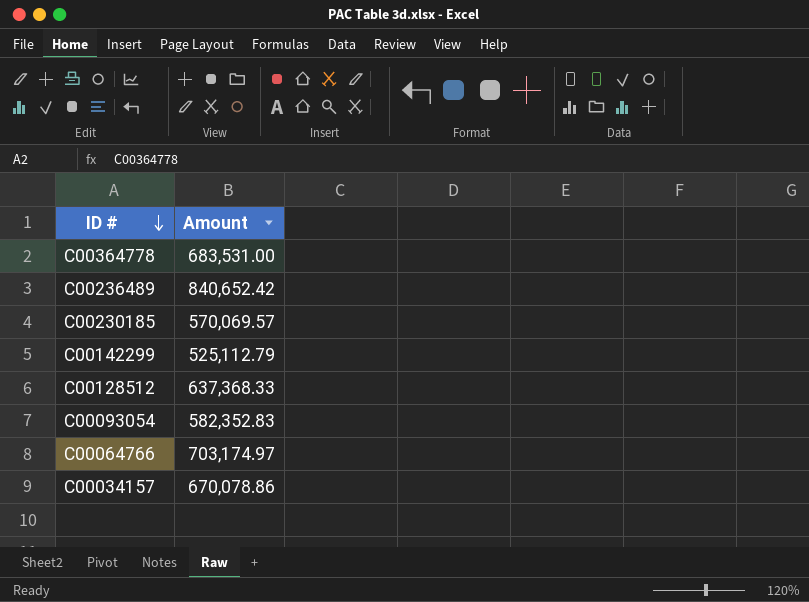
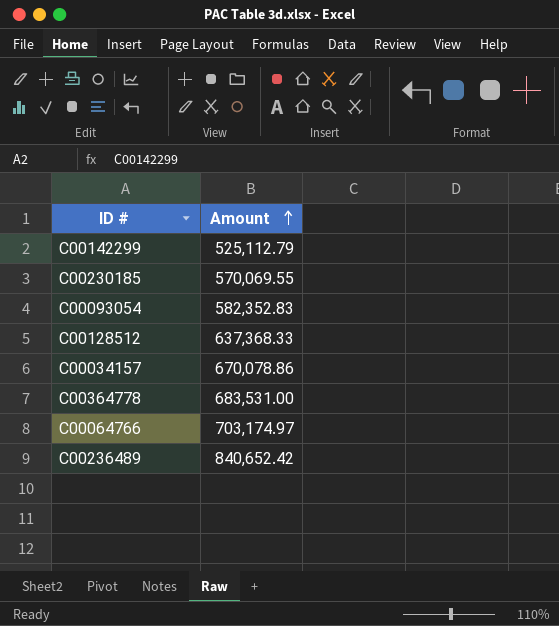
row order: ID # descending -> Amount ascending
C00230185 | Amount: 570,069.57 -> 570,069.55

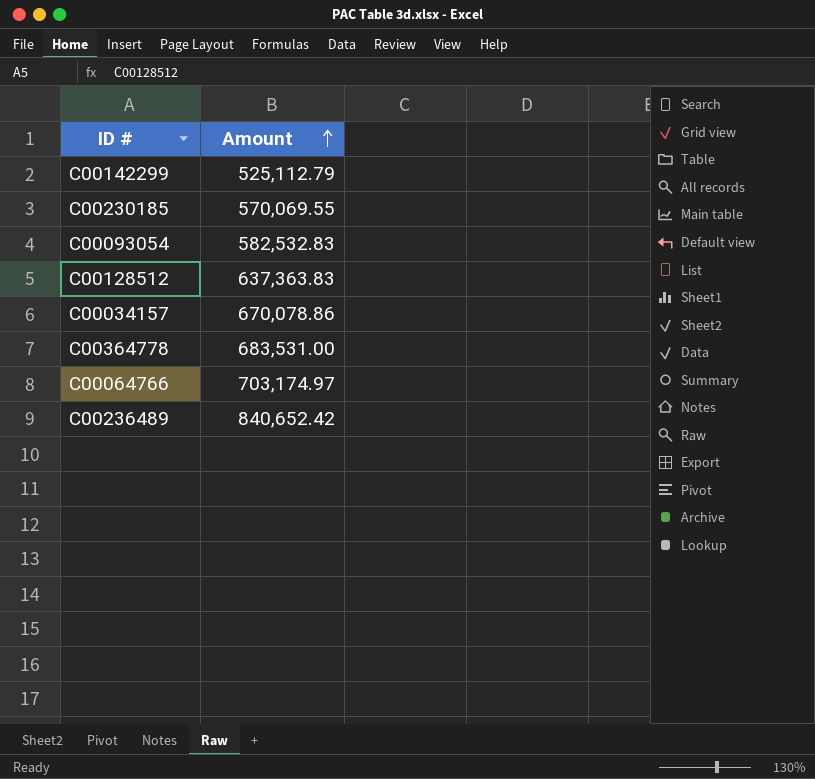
C00093054 | Amount: 582,352.83 -> 582,532.83
C00128512 | Amount: 637,368.33 -> 637,363.83

